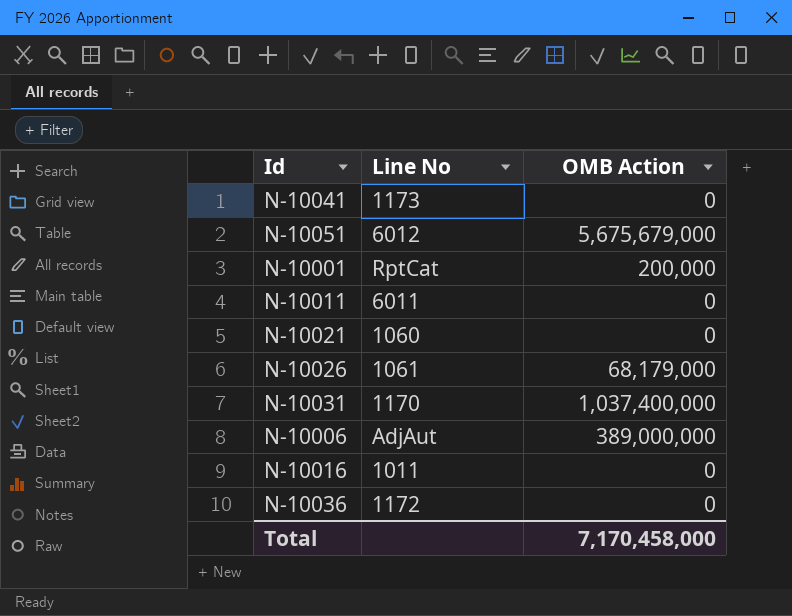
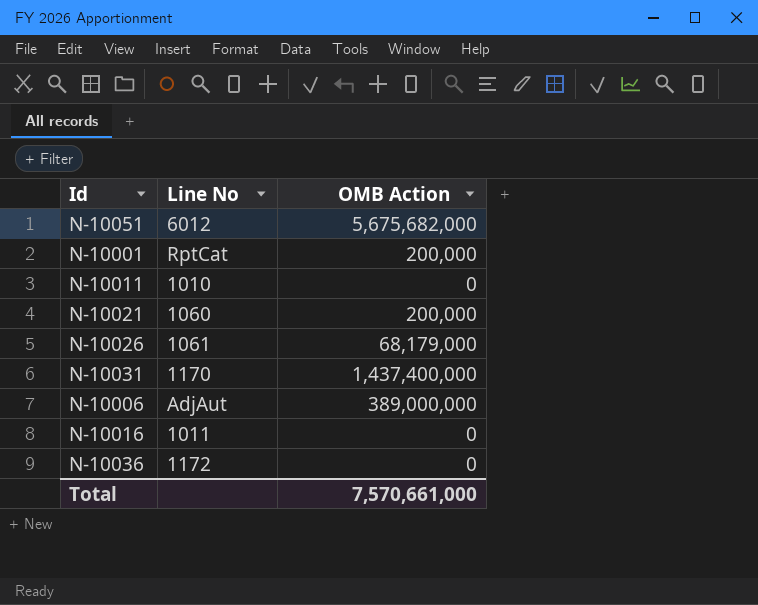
row N-10041: 1173 | 0 -> none
N-10051 | OMB Action: 5,675,679,000 -> 5,675,682,000
N-10011 | Line No: 6011 -> 1010
N-10021 | OMB Action: 0 -> 200,000
N-10031 | OMB Action: 1,037,400,000 -> 1,437,400,000
Total | OMB Action: 7,170,458,000 -> 7,570,661,000

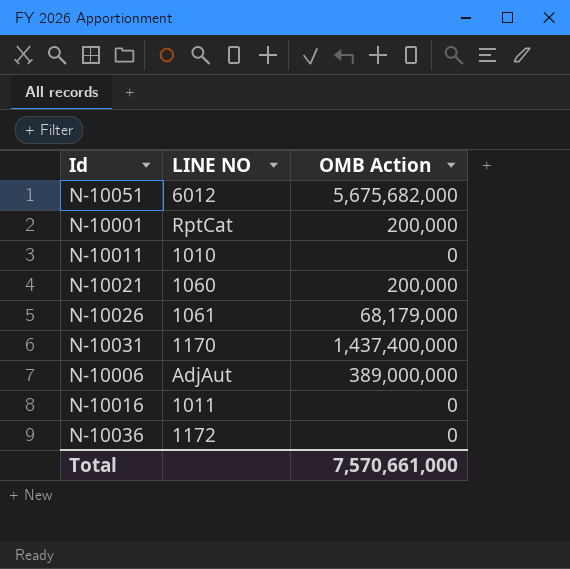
column name: Line No -> LINE NO

